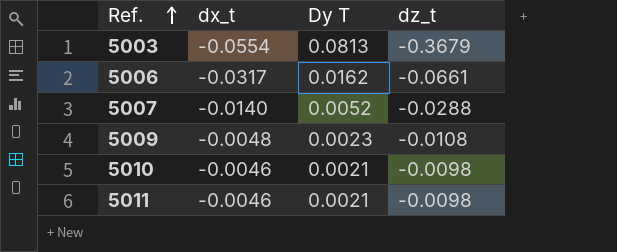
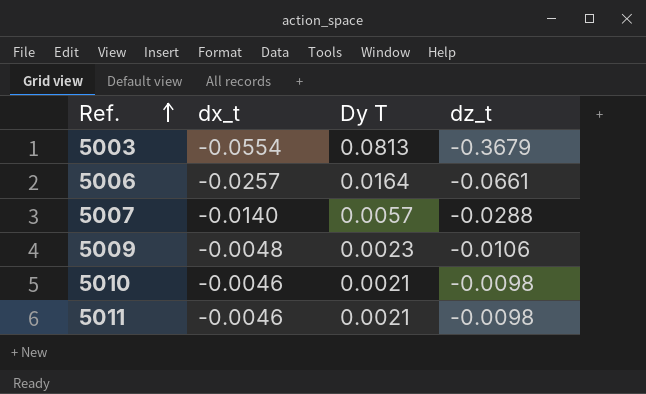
5006 | dx_t: -0.0317 -> -0.0257
5006 | Dy T: 0.0162 -> 0.0164
5007 | Dy T: 0.0052 -> 0.0057
5009 | dz_t: -0.0108 -> -0.0106

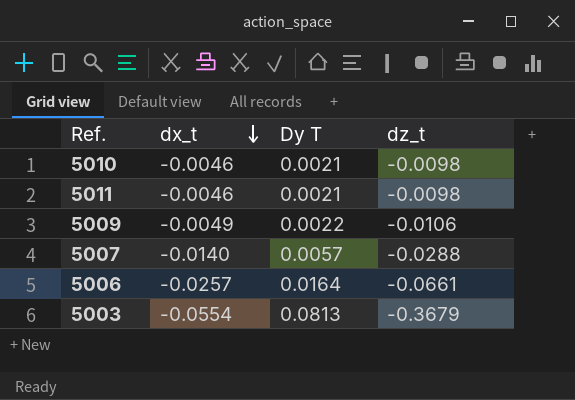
row order: Ref. ascending -> dx_t descending
5009 | dx_t: -0.0048 -> -0.0049
5009 | Dy T: 0.0023 -> 0.0022

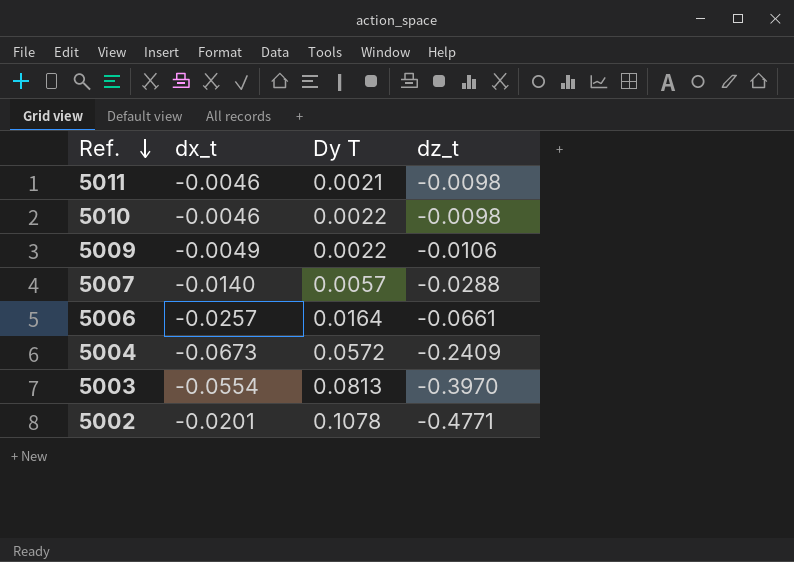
row order: dx_t descending -> Ref. descending
5010 | Dy T: 0.0021 -> 0.0022
row 5004: none -> -0.0673 | 0.0572 | -0.2409
5003 | dz_t: -0.3679 -> -0.3970
row 5002: none -> -0.0201 | 0.1078 | -0.4771

